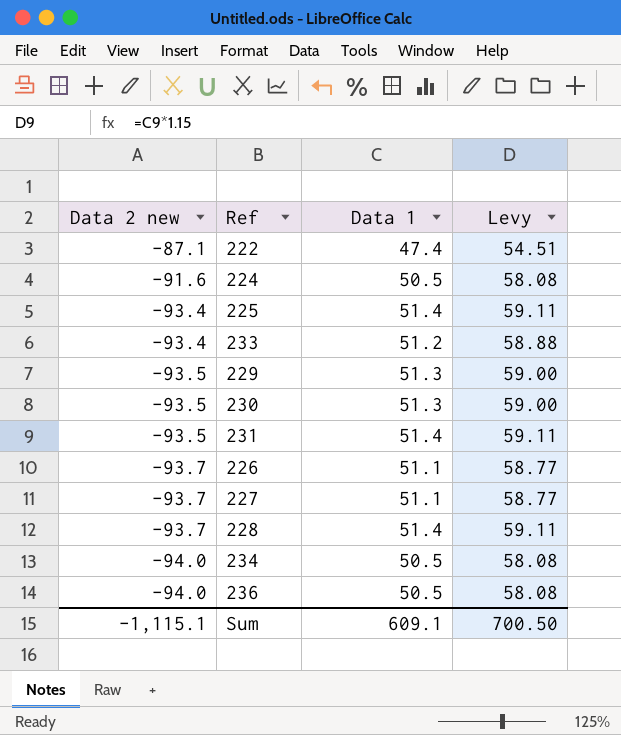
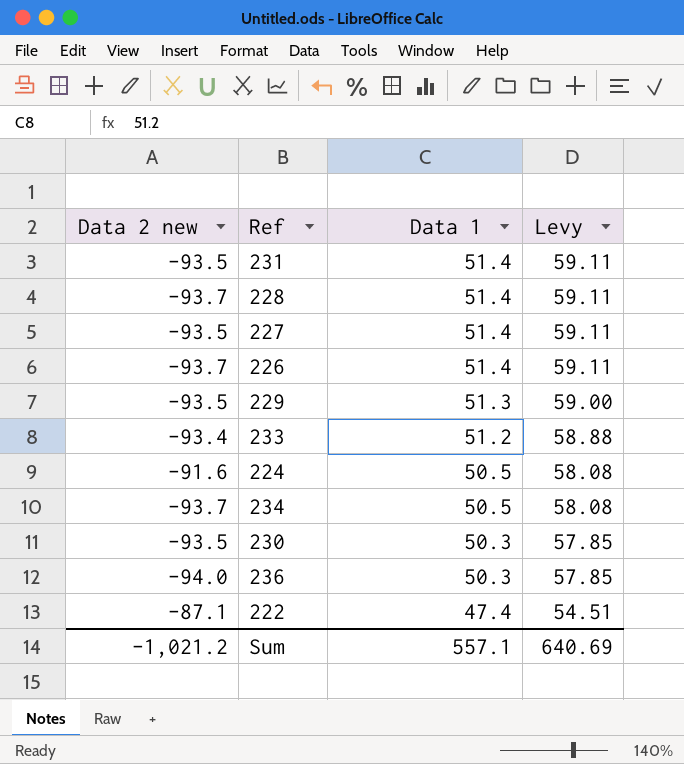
row order: Data 2 new descending -> Data 1 descending
row 225: -93.4 | 51.4 | 59.11 -> none
227 | Data 2 new: -93.7 -> -93.5
227 | Data 1: 51.1 -> 51.4
227 | Levy: 58.77 -> 59.11
226 | Data 1: 51.1 -> 51.4
226 | Levy: 58.77 -> 59.11
234 | Data 2 new: -94.0 -> -93.7
230 | Data 1: 51.3 -> 50.3
230 | Levy: 59.00 -> 57.85
236 | Data 1: 50.5 -> 50.3
236 | Levy: 58.08 -> 57.85
Sum | Data 2 new: -1,115.1 -> -1,021.2
Sum | Data 1: 609.1 -> 557.1
Sum | Levy: 700.50 -> 640.69

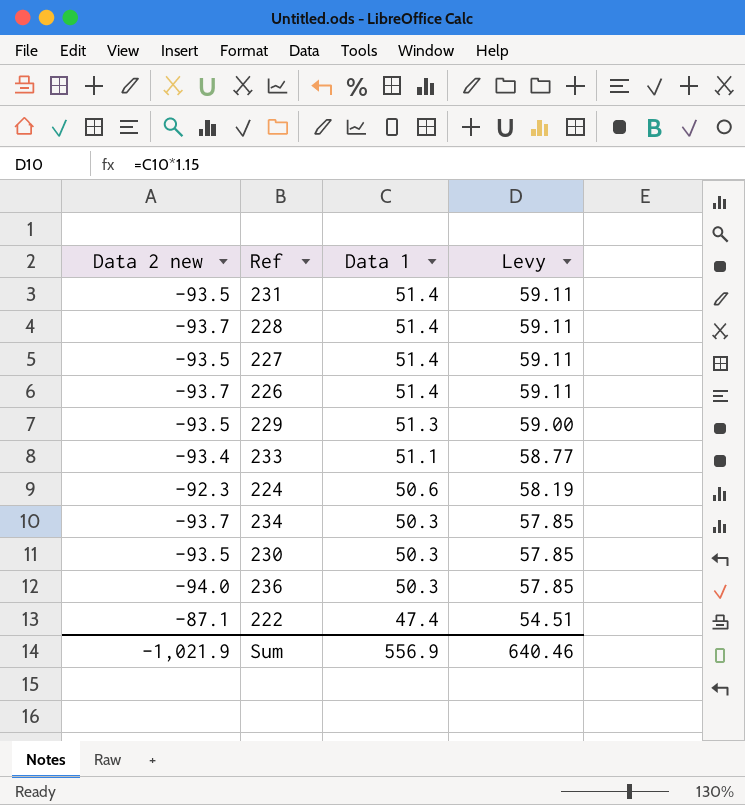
233 | Data 1: 51.2 -> 51.1
233 | Levy: 58.88 -> 58.77
224 | Data 2 new: -91.6 -> -92.3
224 | Data 1: 50.5 -> 50.6
224 | Levy: 58.08 -> 58.19
234 | Data 1: 50.5 -> 50.3
234 | Levy: 58.08 -> 57.85
Sum | Data 2 new: -1,021.2 -> -1,021.9
Sum | Data 1: 557.1 -> 556.9
Sum | Levy: 640.69 -> 640.46

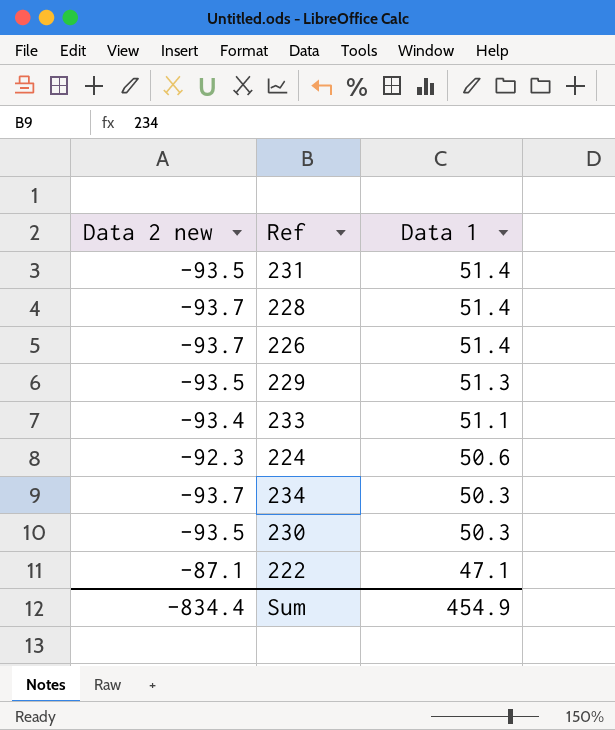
column Levy | formula: [Data 1] * 1.15 -> none
row 227: -93.5 | 51.4 | 59.11 -> none
row 236: -94.0 | 50.3 | 57.85 -> none
222 | Data 1: 47.4 -> 47.1
Sum | Data 2 new: -1,021.9 -> -834.4
Sum | Data 1: 556.9 -> 454.9

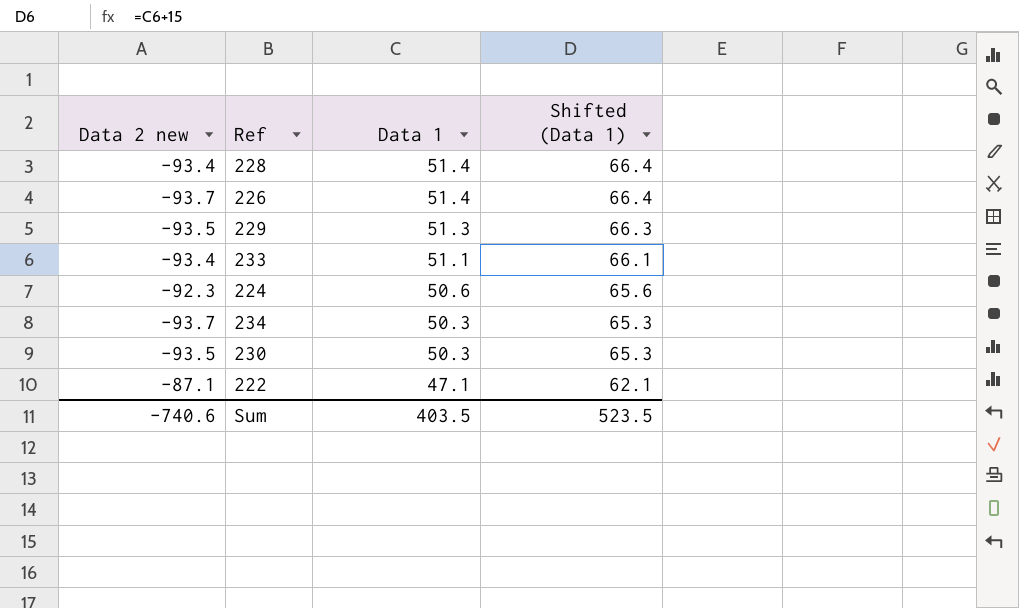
column Shifted (Data 1) | formula: none -> [Data 1] + 15
row 231: -93.5 | 51.4 -> none
228 | Data 2 new: -93.7 -> -93.4
Sum | Data 2 new: -834.4 -> -740.6
Sum | Data 1: 454.9 -> 403.5

